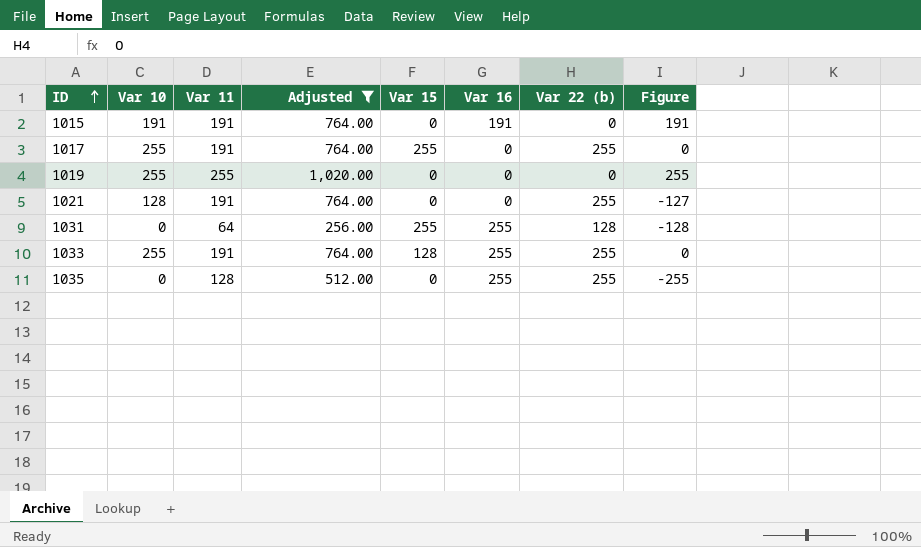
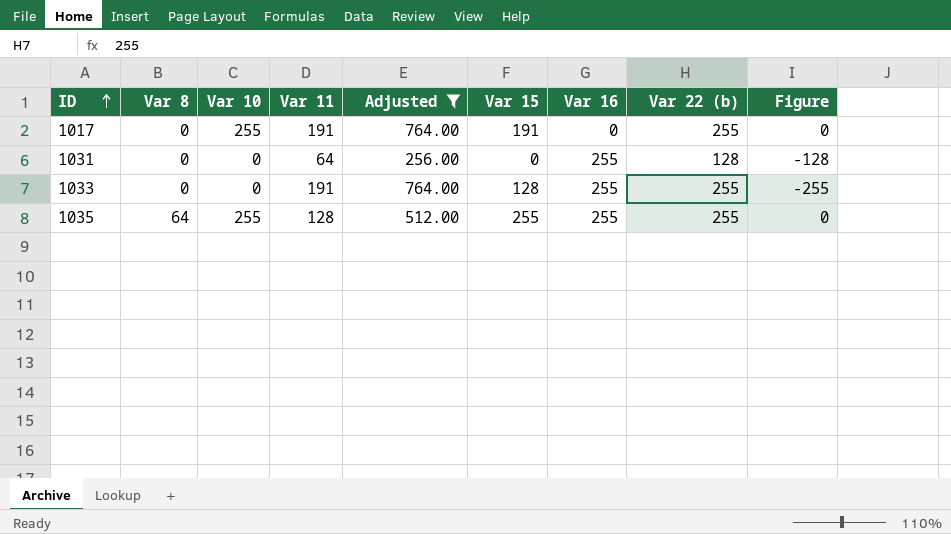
column Var 8 | position: none -> 2
row 1015: 191 | 191 | 764.00 | 0 | 191 | 0 | 191 -> none
row 1019: 255 | 255 | 1,020.00 | 0 | 0 | 0 | 255 -> none
row 1021: 128 | 191 | 764.00 | 0 | 0 | 255 | -127 -> none
1017 | Var 15: 255 -> 191
1031 | Var 15: 255 -> 0
1033 | Var 10: 255 -> 0
1033 | Figure: 0 -> -255
1035 | Var 10: 0 -> 255
1035 | Var 15: 0 -> 255
1035 | Figure: -255 -> 0

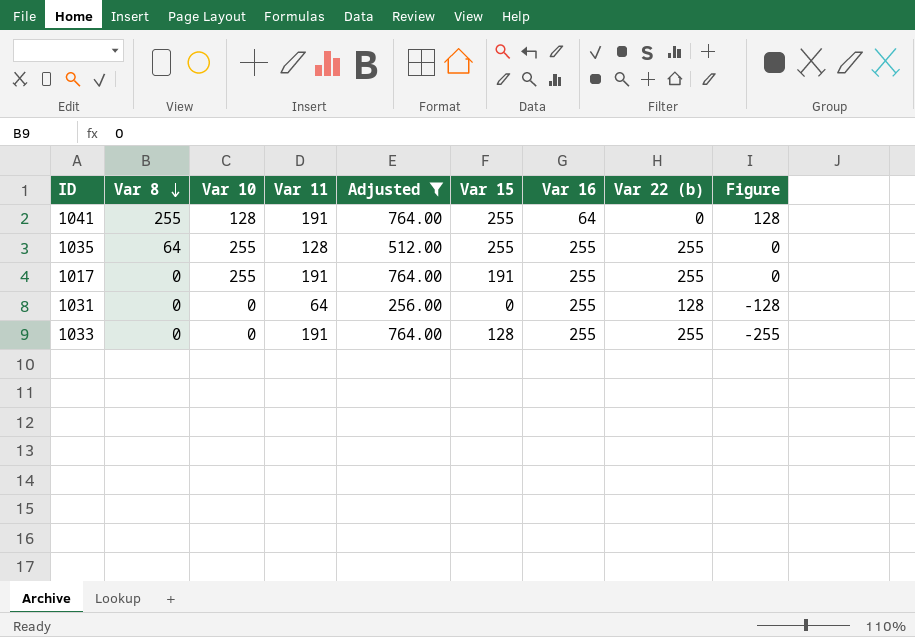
row order: ID ascending -> Var 8 descending
row 1041: none -> 255 | 128 | 191 | 764.00 | 255 | 64 | 0 | 128
1017 | Var 16: 0 -> 255

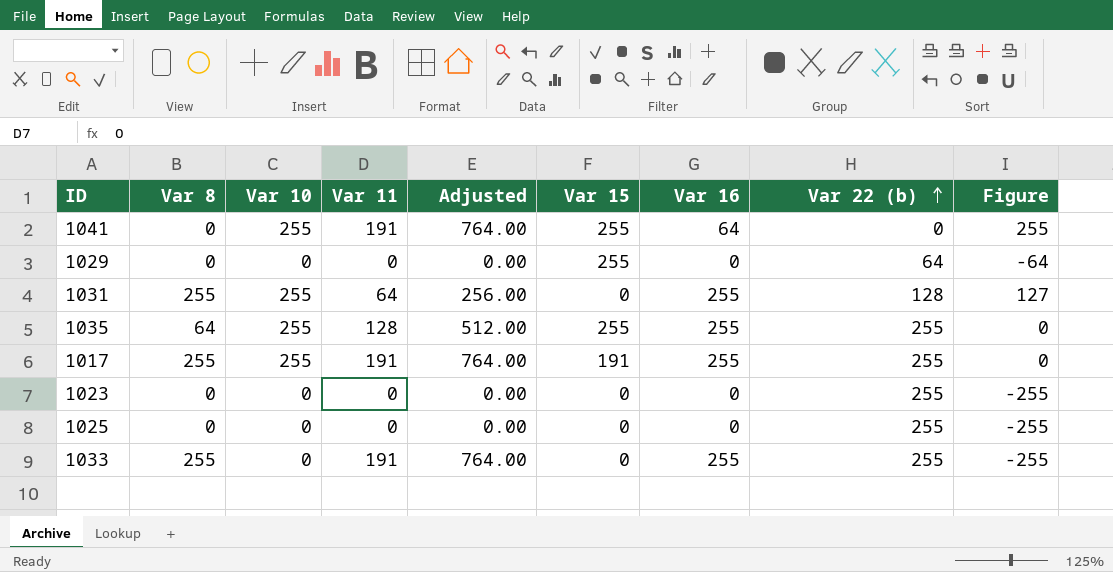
filter: Adjusted != 0.00 -> none
row order: Var 8 descending -> Var 22 (b) ascending
1041 | Var 8: 255 -> 0
1041 | Var 10: 128 -> 255
1041 | Figure: 128 -> 255
1031 | Var 8: 0 -> 255
1031 | Var 10: 0 -> 255
1031 | Figure: -128 -> 127
1017 | Var 8: 0 -> 255
1033 | Var 8: 0 -> 255
1033 | Var 15: 128 -> 0

